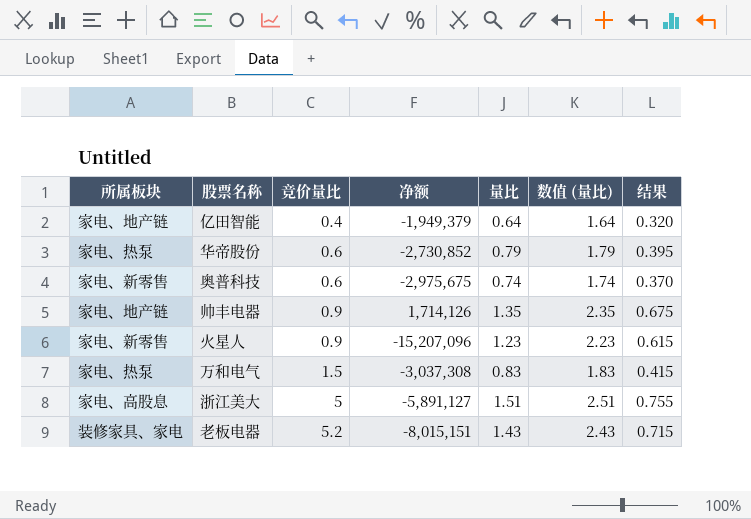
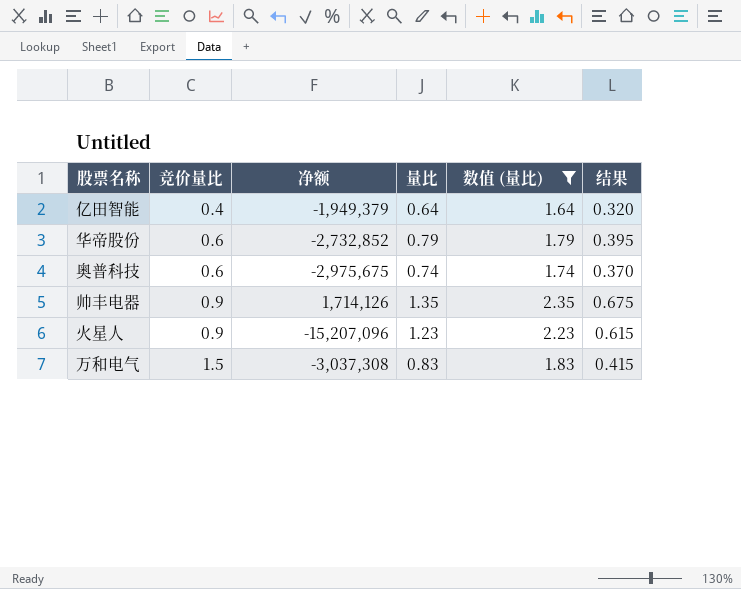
filter: none -> 数值 (量比) <= 2.35
column 所属板块 | position: 1 -> none
华帝股份 | 净额: -2,730,852 -> -2,732,852

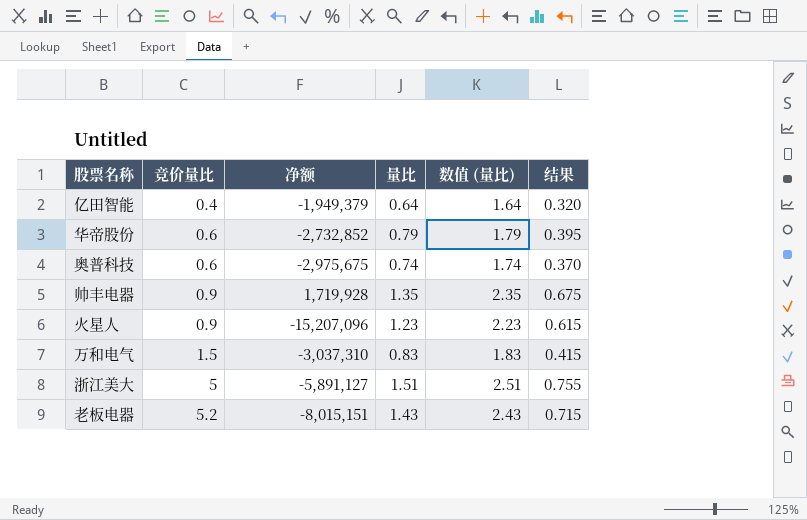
filter: 数值 (量比) <= 2.35 -> none
帅丰电器 | 净额: 1,714,126 -> 1,719,928
万和电气 | 净额: -3,037,308 -> -3,037,310

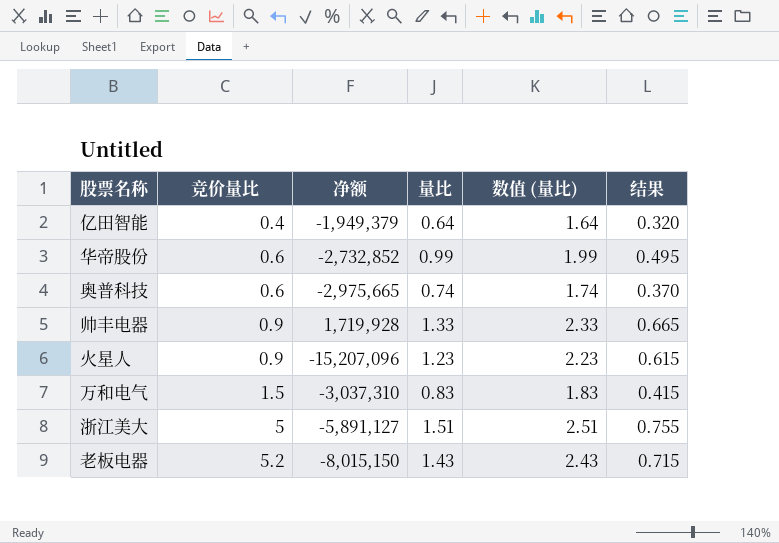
华帝股份 | 量比: 0.79 -> 0.99
华帝股份 | 数值 (量比): 1.79 -> 1.99
华帝股份 | 结果: 0.395 -> 0.495
奥普科技 | 净额: -2,975,675 -> -2,975,665
帅丰电器 | 量比: 1.35 -> 1.33
帅丰电器 | 数值 (量比): 2.35 -> 2.33
帅丰电器 | 结果: 0.675 -> 0.665
老板电器 | 净额: -8,015,151 -> -8,015,150

